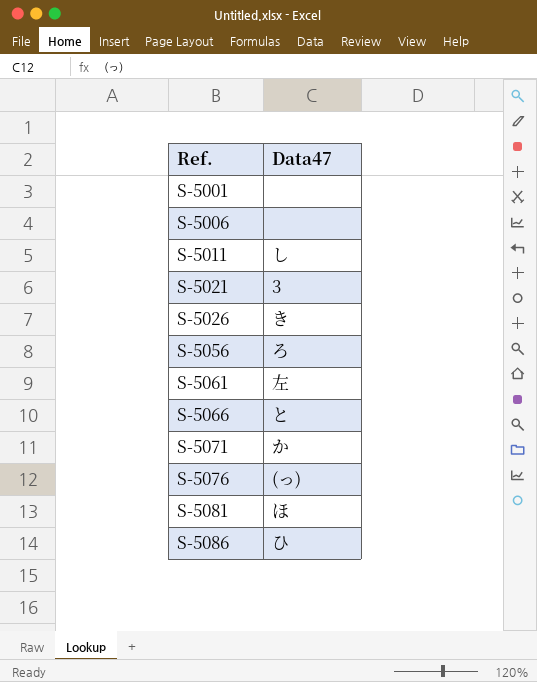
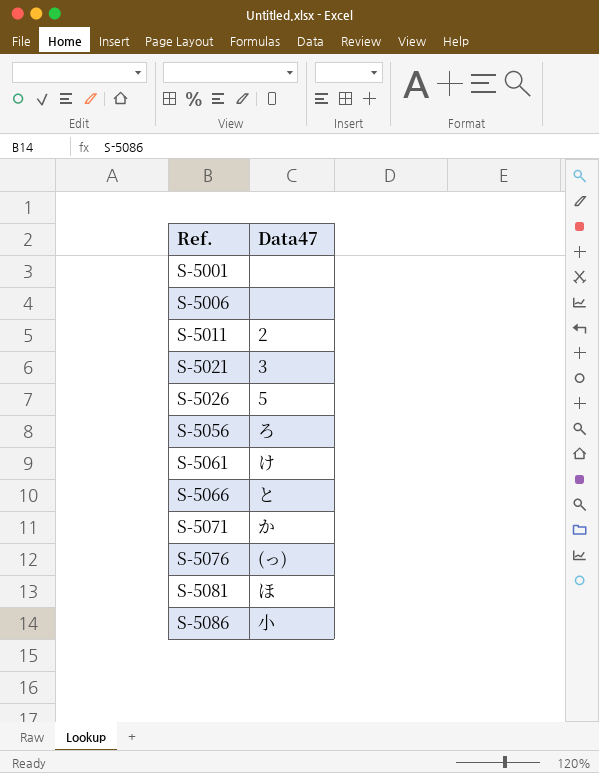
S-5011 | Data47: し -> 2
S-5026 | Data47: き -> 5
S-5061 | Data47: 左 -> け
S-5086 | Data47: ひ -> 小

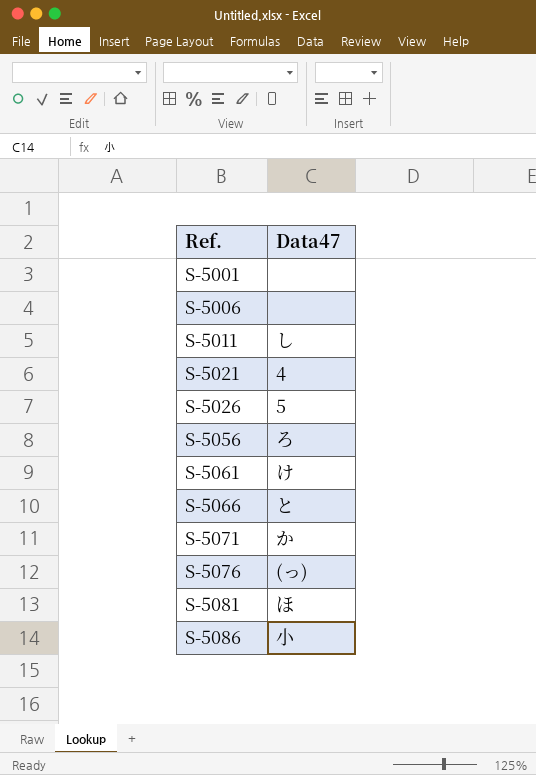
S-5011 | Data47: 2 -> し
S-5021 | Data47: 3 -> 4

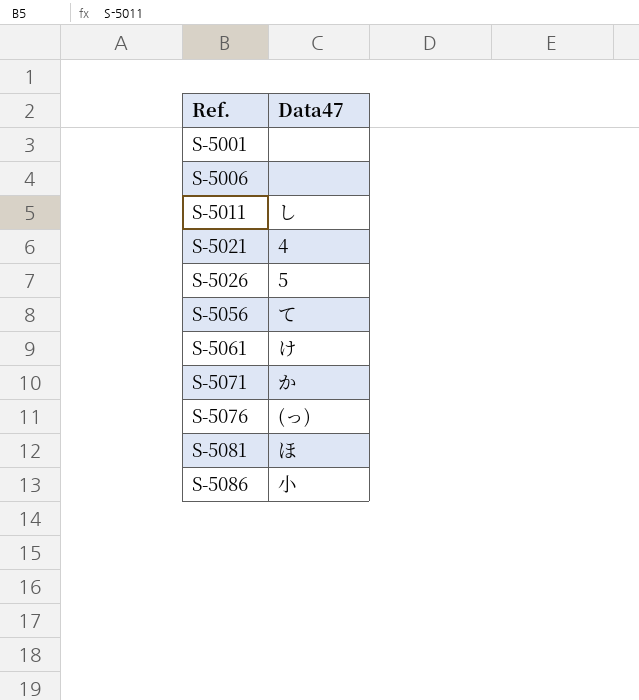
row S-5066: と -> none
S-5056 | Data47: ろ -> て

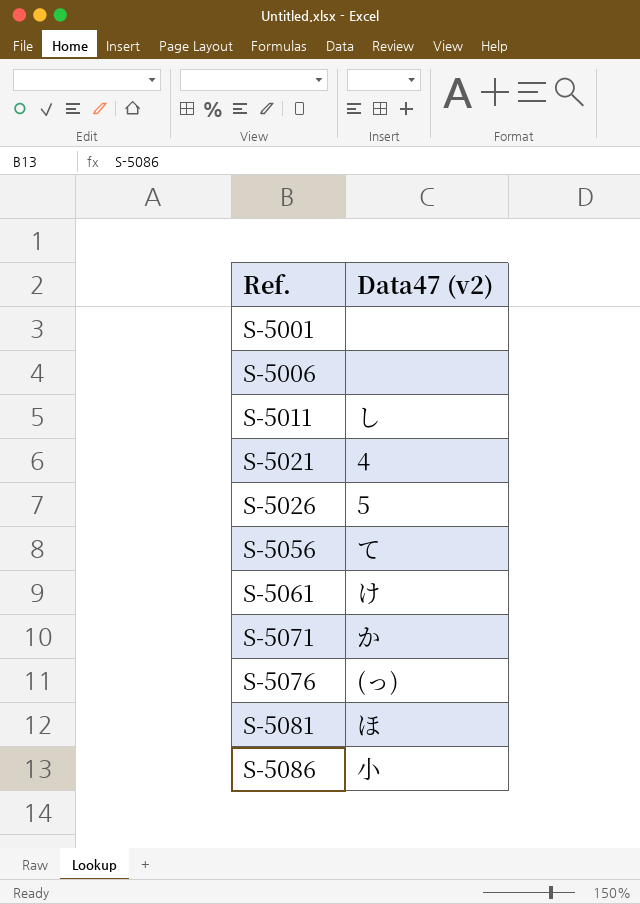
column name: Data47 -> Data47 (v2)

